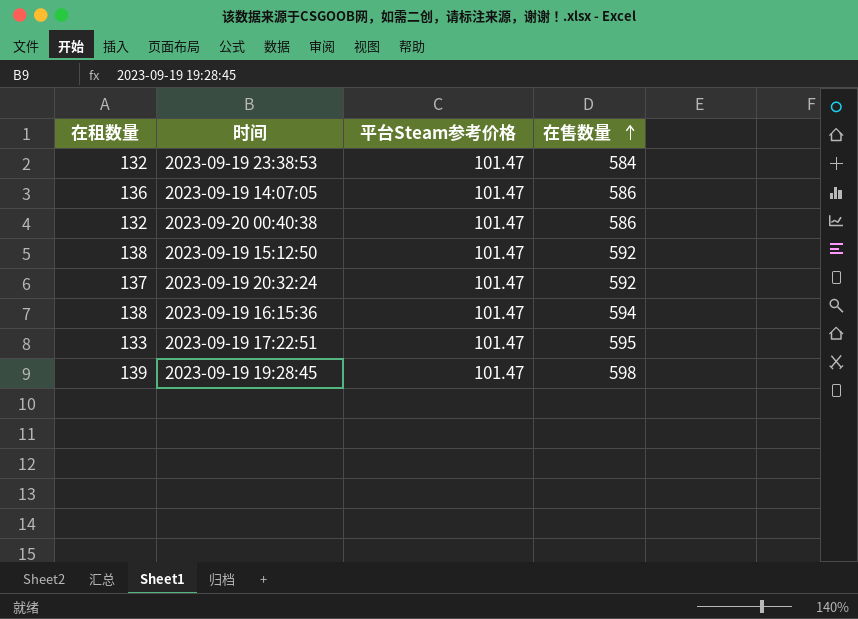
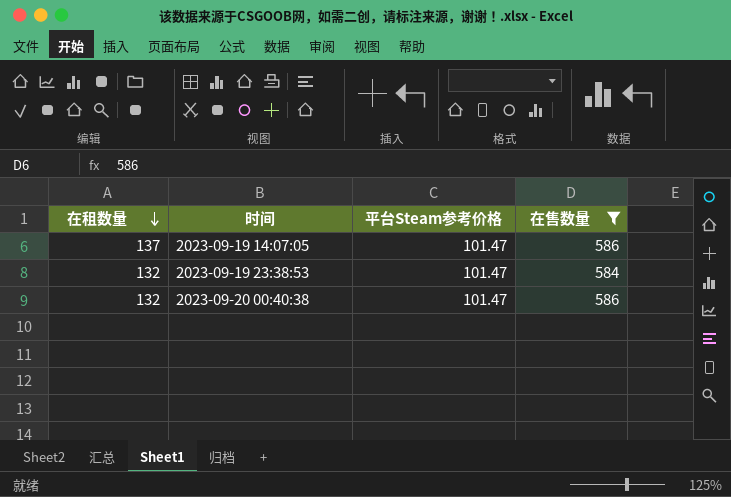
filter: none -> 在售数量 <= 586
row order: 在售数量 ascending -> 在租数量 descending
2023-09-19 14:07:05 | 在租数量: 136 -> 137

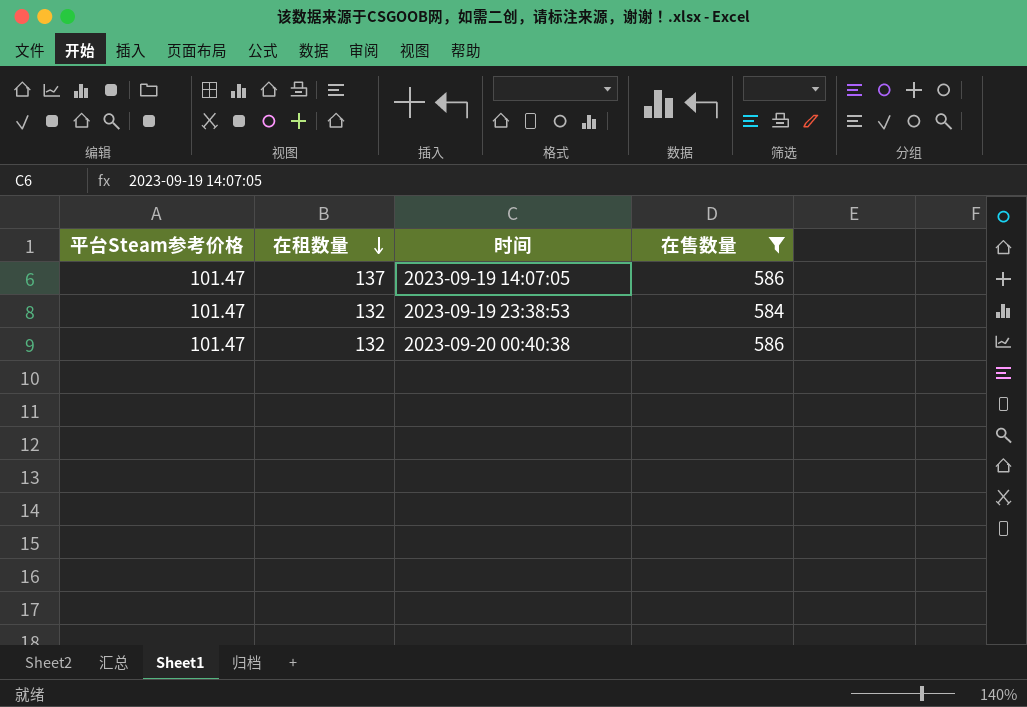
column 平台Steam参考价格 | position: 3 -> 1

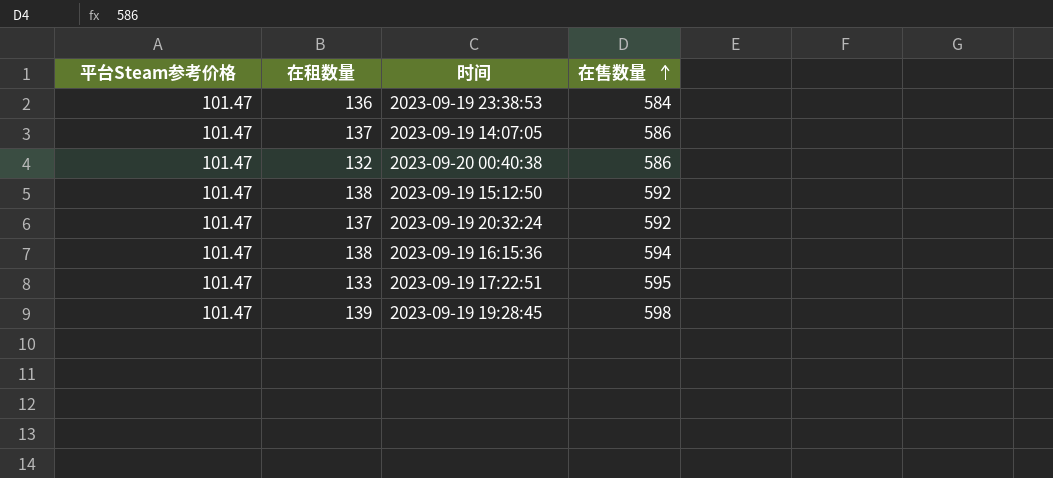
filter: 在售数量 <= 586 -> none
row order: 在租数量 descending -> 在售数量 ascending
2023-09-19 23:38:53 | 在租数量: 132 -> 136

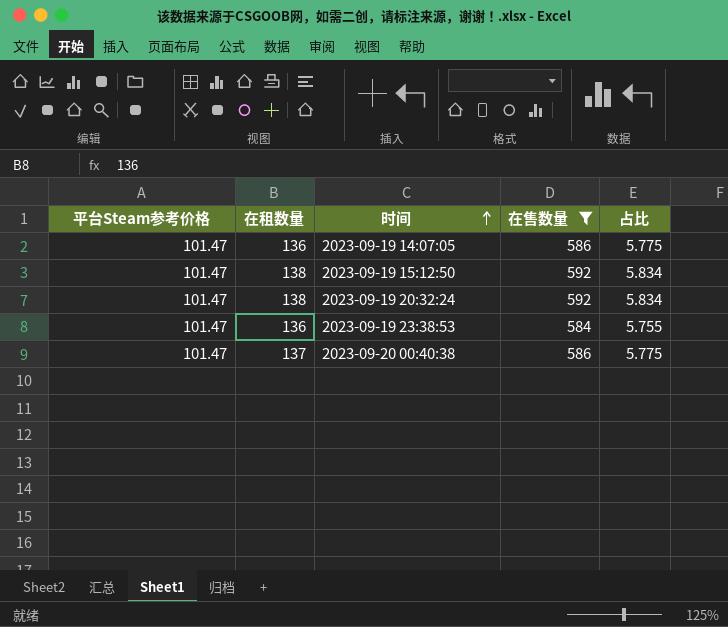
filter: none -> 在售数量 <= 592
row order: 在售数量 ascending -> 时间 ascending
column 占比 | formula: none -> [在售数量] / [平台Steam参考价格]
2023-09-19 14:07:05 | 在租数量: 137 -> 136
2023-09-19 20:32:24 | 在租数量: 137 -> 138
2023-09-20 00:40:38 | 在租数量: 132 -> 137

